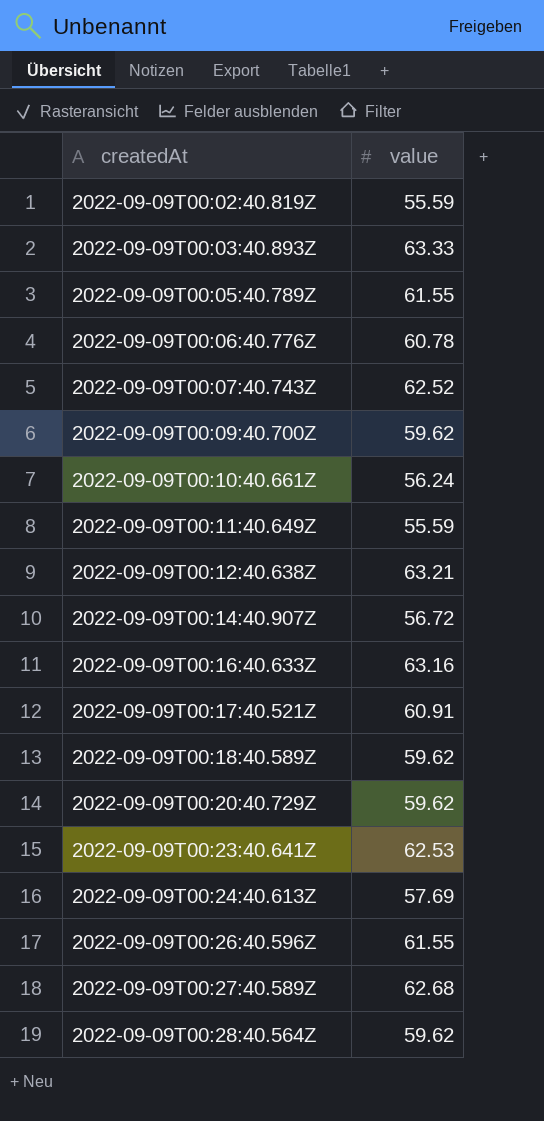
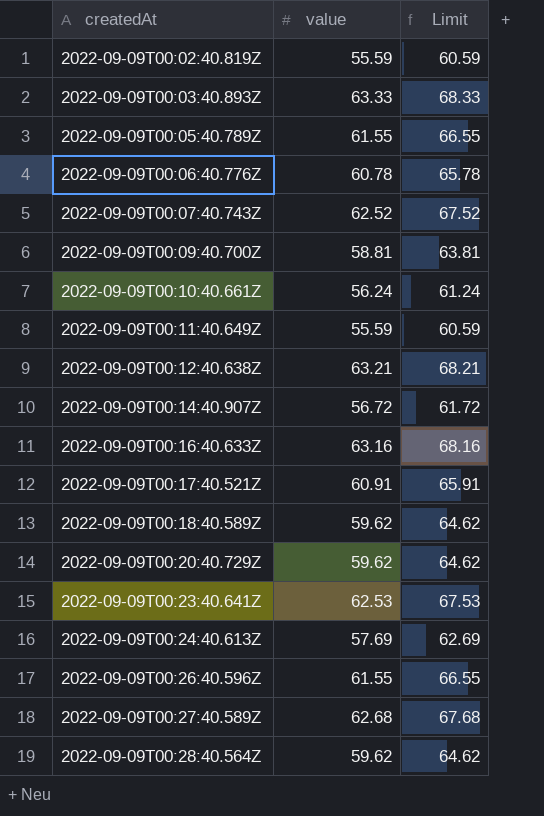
column Limit | formula: none -> [value] + 5
2022-09-09T00:09:40.700Z | value: 59.62 -> 58.81

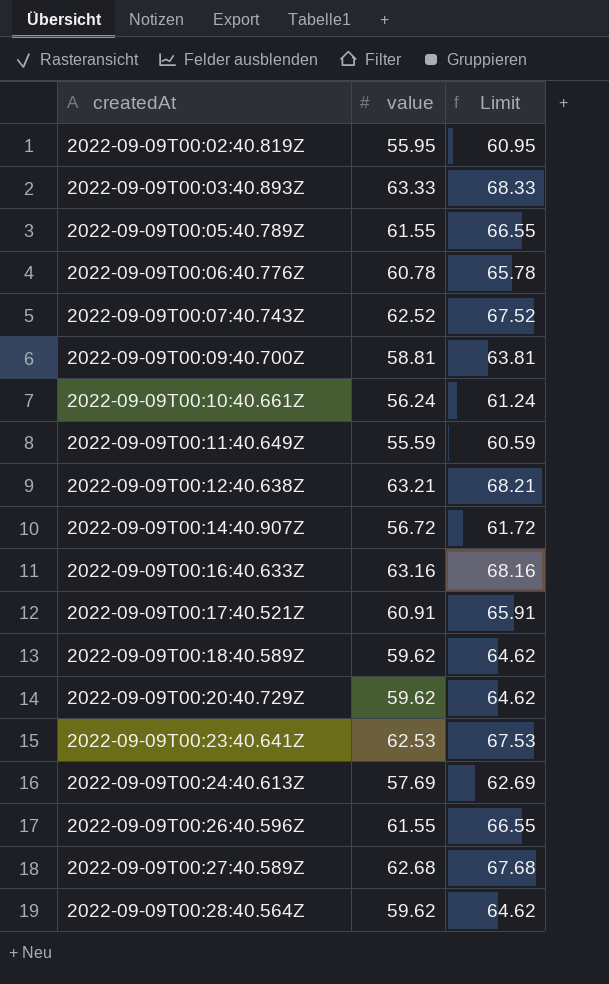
2022-09-09T00:02:40.819Z | value: 55.59 -> 55.95
2022-09-09T00:02:40.819Z | Limit: 60.59 -> 60.95

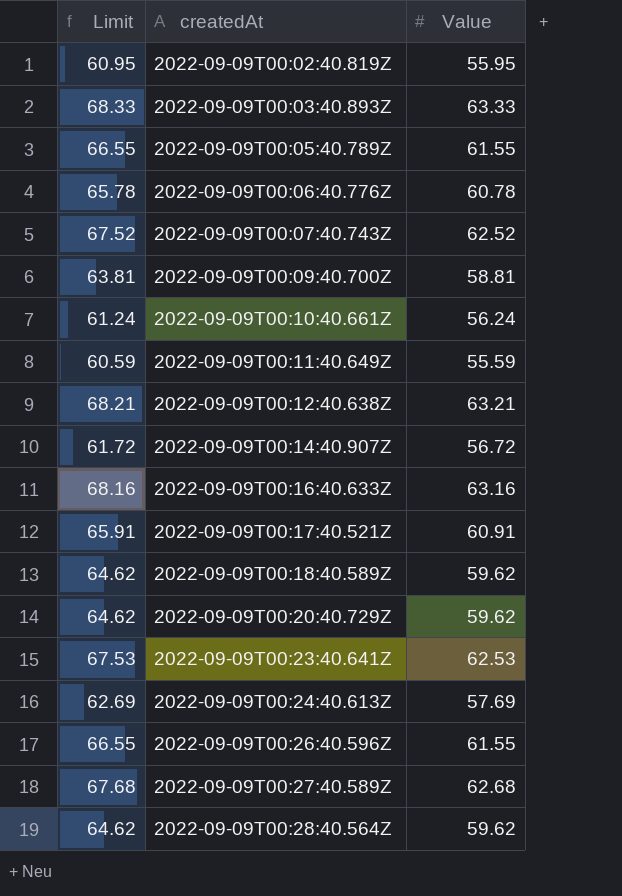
column Limit | position: 3 -> 1
column name: value -> Value

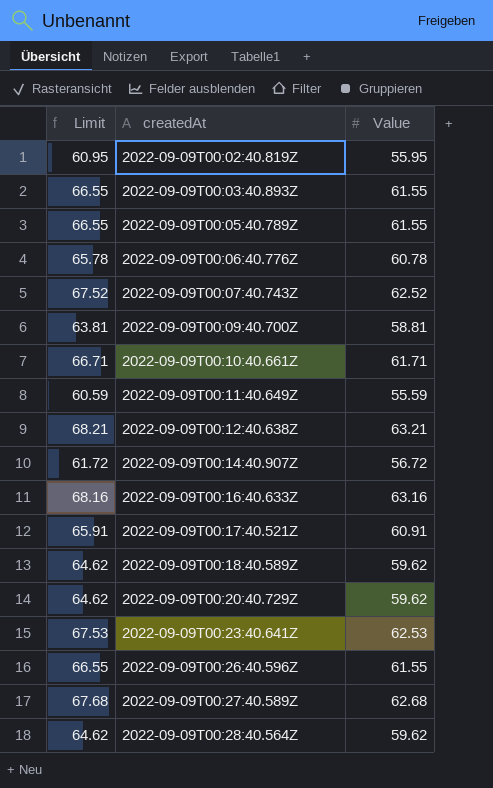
row 2022-09-09T00:24:40.613Z: 62.69 | 57.69 -> none
2022-09-09T00:03:40.893Z | Limit: 68.33 -> 66.55
2022-09-09T00:03:40.893Z | Value: 63.33 -> 61.55
2022-09-09T00:10:40.661Z | Limit: 61.24 -> 66.71
2022-09-09T00:10:40.661Z | Value: 56.24 -> 61.71

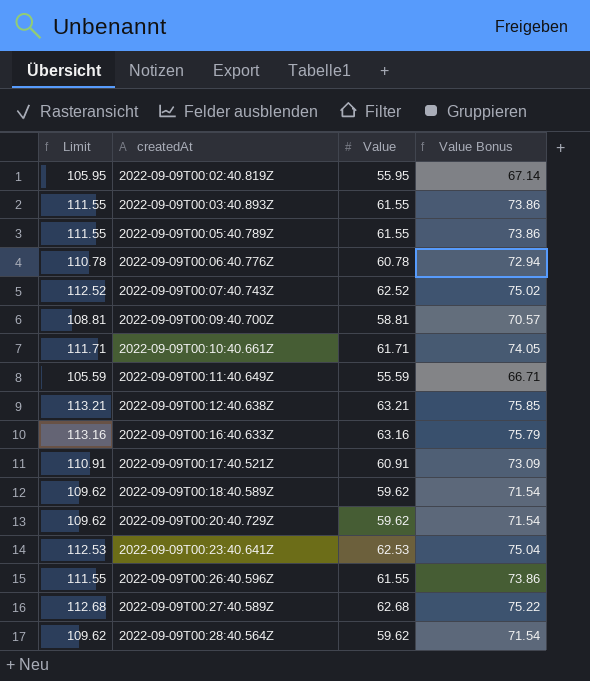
column Limit | formula: [Value] + 5 -> [Value] + 50
column Value Bonus | formula: none -> [Value] * 1.2
row 2022-09-09T00:14:40.907Z: 61.72 | 56.72 -> none

